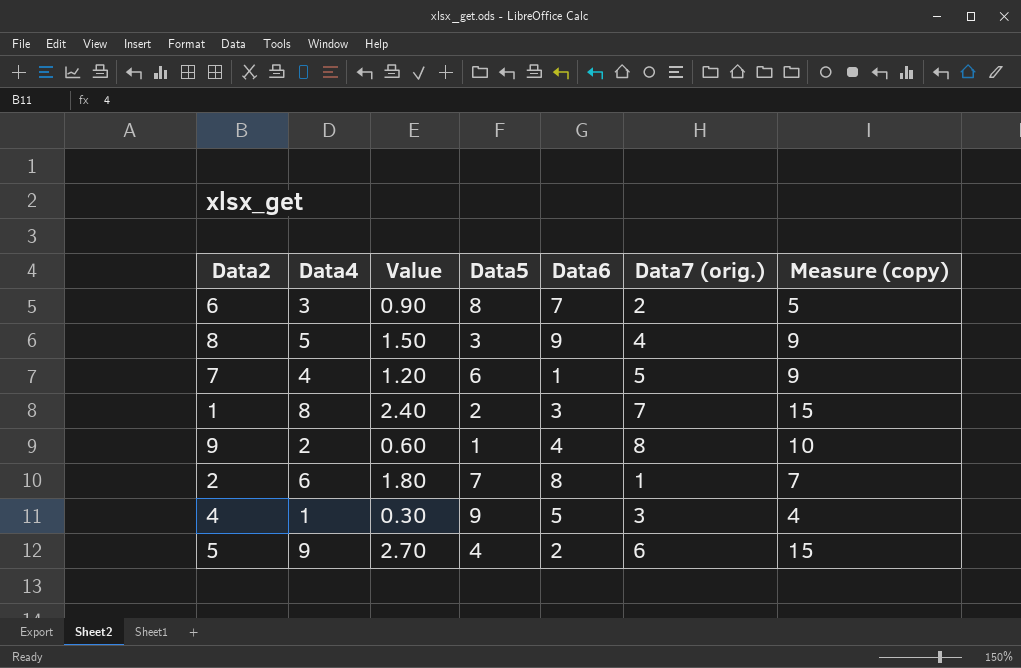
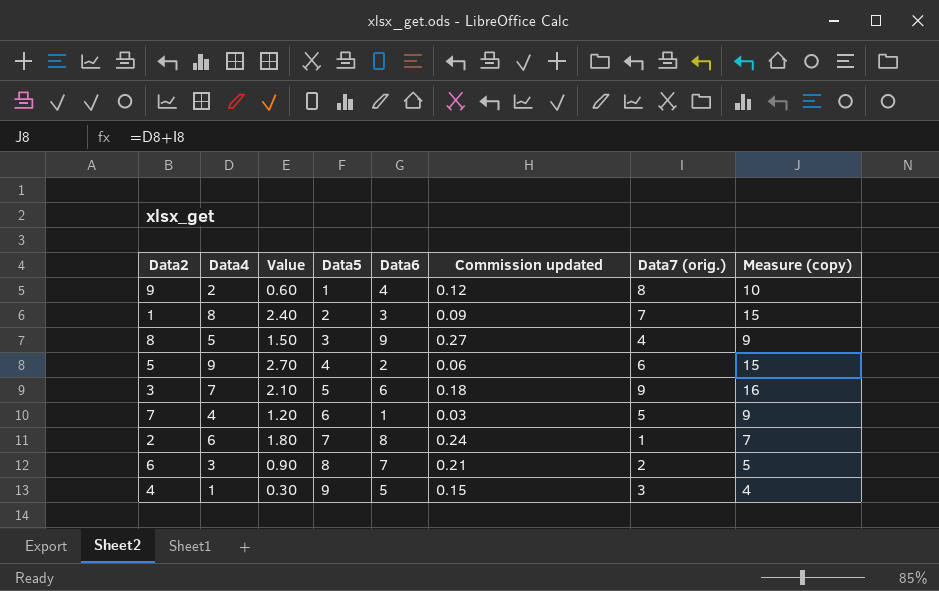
row order: none -> Data5 ascending
column Commission updated | formula: none -> [Data6] * 0.03
row 3: none -> 7 | 2.10 | 5 | 6 | 0.18 | 9 | 16

